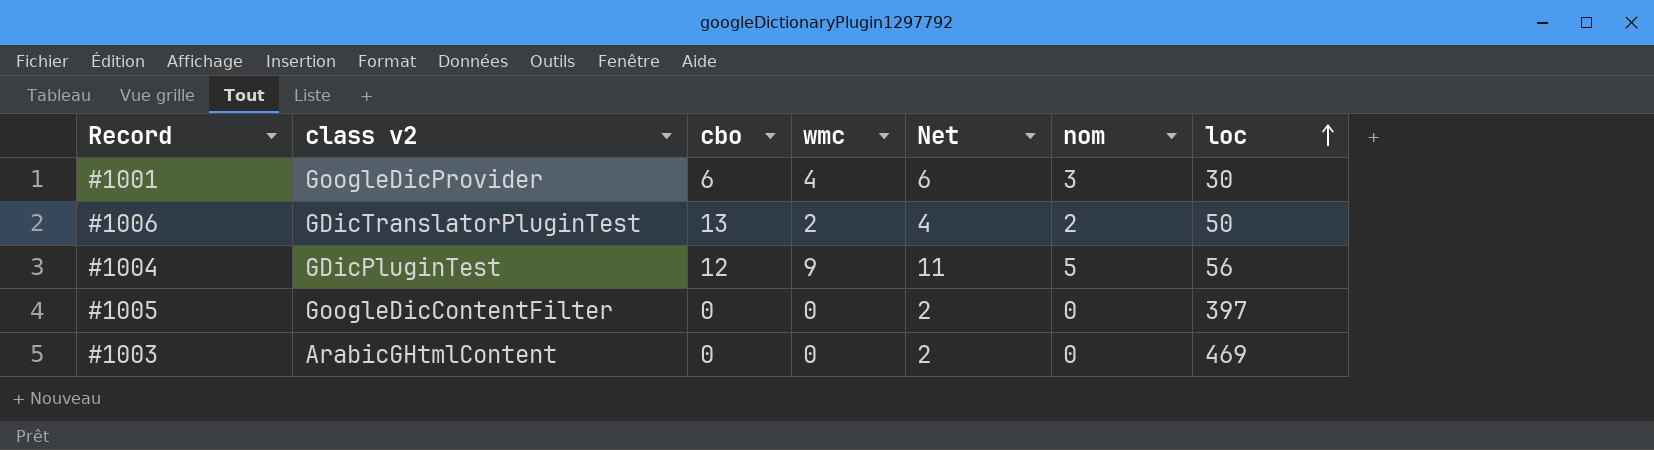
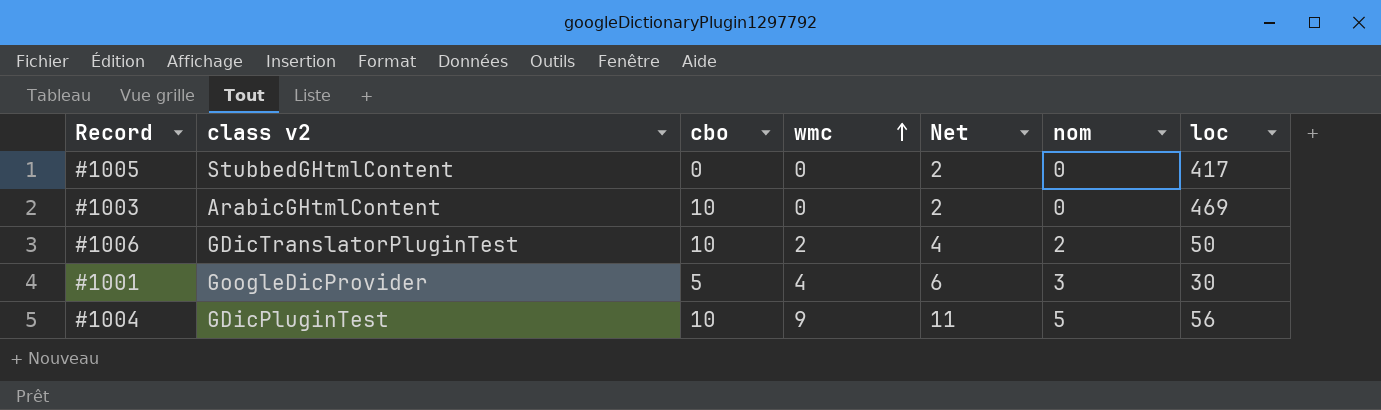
row order: loc ascending -> wmc ascending
#1005 | class v2: GoogleDicContentFilter -> StubbedGHtmlContent
#1005 | loc: 397 -> 417
#1003 | cbo: 0 -> 10
#1006 | cbo: 13 -> 10
#1001 | cbo: 6 -> 5
#1004 | cbo: 12 -> 10

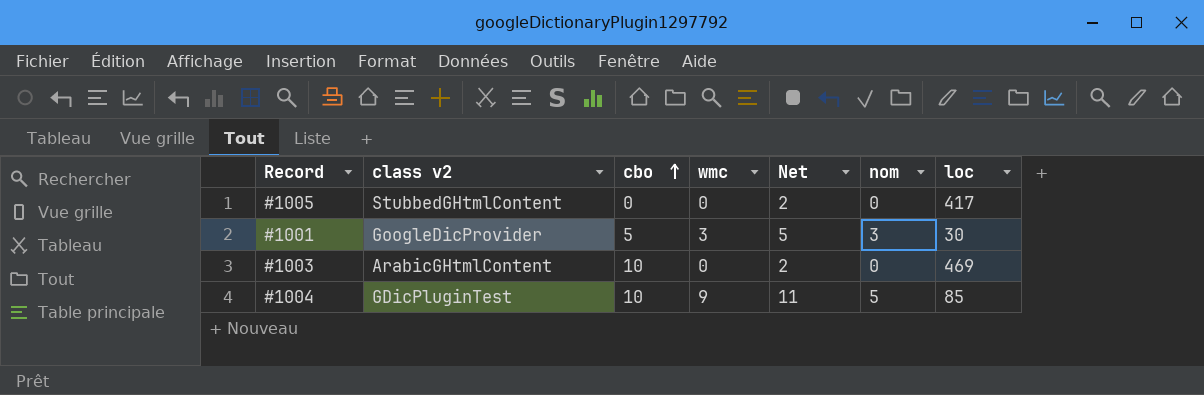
row order: wmc ascending -> cbo ascending
row #1006: GDicTranslatorPluginTest | 10 | 2 | 4 | 2 | 50 -> none
#1001 | wmc: 4 -> 3
#1001 | Net: 6 -> 5
#1004 | loc: 56 -> 85

